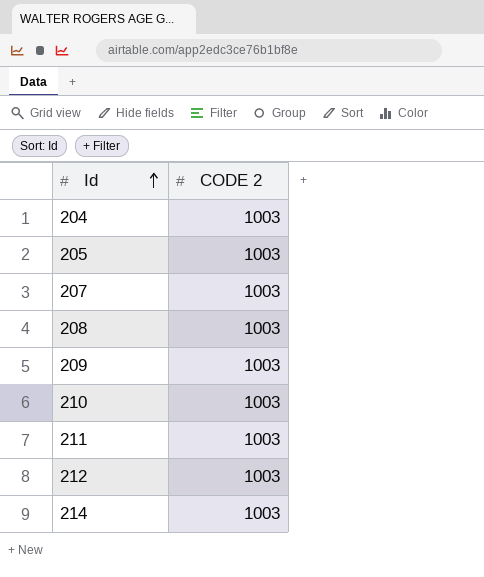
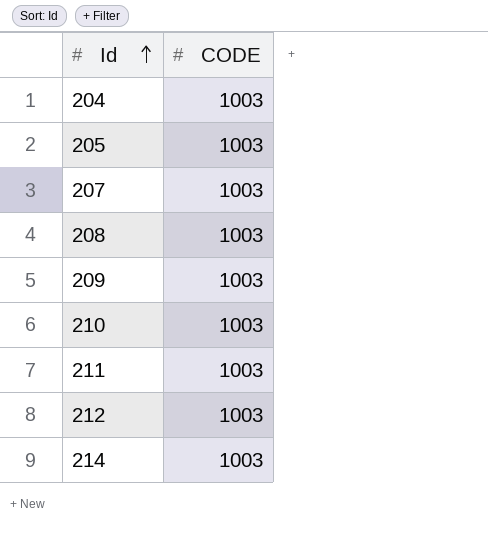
column name: CODE 2 -> CODE

